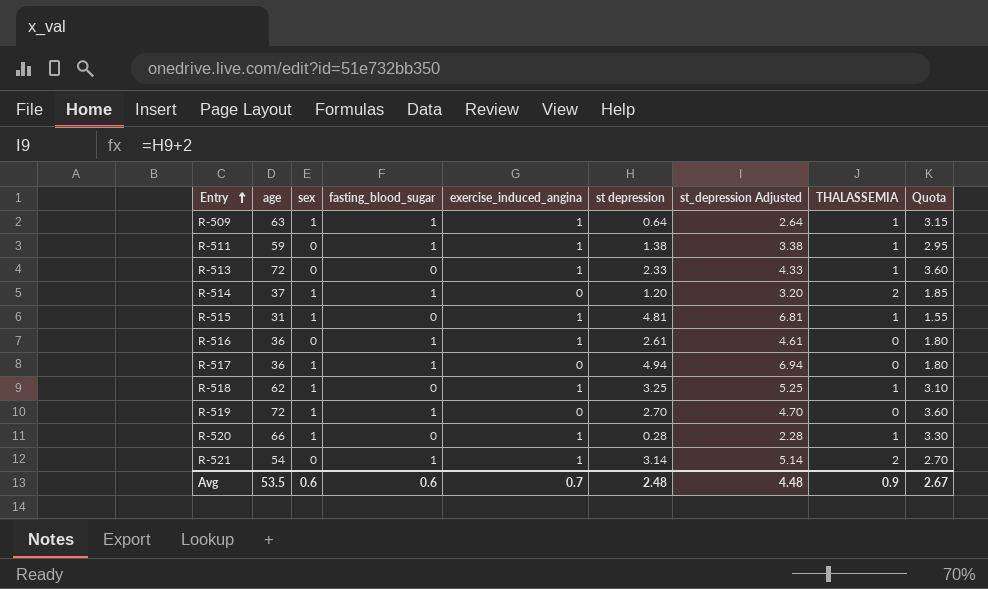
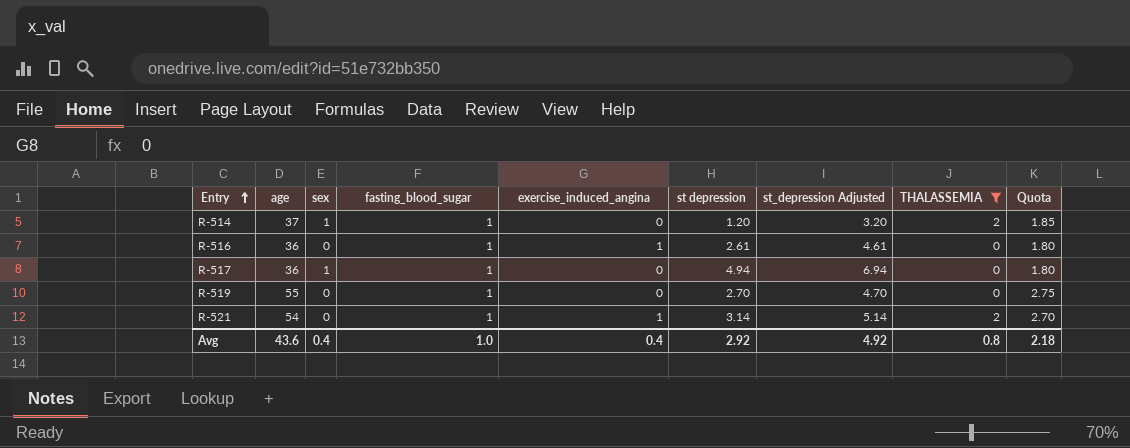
filter: none -> THALASSEMIA != 1
R-519 | age: 72 -> 55
R-519 | sex: 1 -> 0
R-519 | Quota: 3.60 -> 2.75
Avg | age: 53.5 -> 43.6
Avg | sex: 0.6 -> 0.4
Avg | fasting_blood_sugar: 0.6 -> 1.0
Avg | exercise_induced_angina: 0.7 -> 0.4
Avg | st depression: 2.48 -> 2.92
Avg | st_depression Adjusted: 4.48 -> 4.92
Avg | THALASSEMIA: 0.9 -> 0.8
Avg | Quota: 2.67 -> 2.18

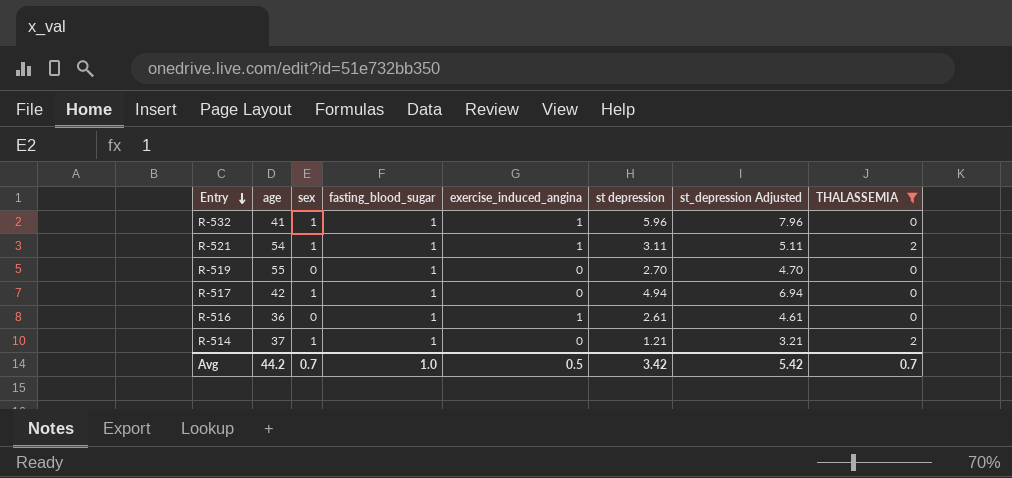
row order: Entry ascending -> Entry descending
column Quota | formula: [age] * 0.05 -> none
row R-532: none -> 41 | 1 | 1 | 1 | 5.96 | 7.96 | 0
R-521 | sex: 0 -> 1
R-521 | st depression: 3.14 -> 3.11
R-521 | st_depression Adjusted: 5.14 -> 5.11
R-517 | age: 36 -> 42
R-514 | st depression: 1.20 -> 1.21
R-514 | st_depression Adjusted: 3.20 -> 3.21
Avg | age: 43.6 -> 44.2
Avg | sex: 0.4 -> 0.7
Avg | exercise_induced_angina: 0.4 -> 0.5
Avg | st depression: 2.92 -> 3.42
Avg | st_depression Adjusted: 4.92 -> 5.42
Avg | THALASSEMIA: 0.8 -> 0.7

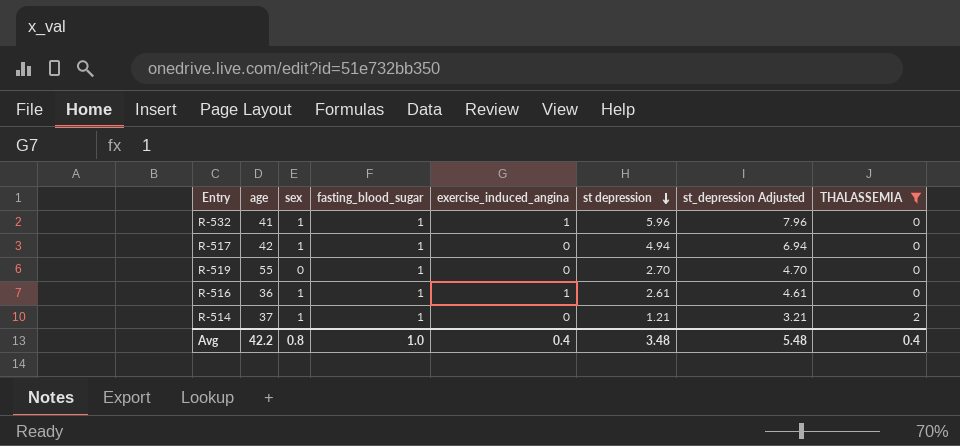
row order: Entry descending -> st depression descending
row R-521: 54 | 1 | 1 | 1 | 3.11 | 5.11 | 2 -> none
R-516 | sex: 0 -> 1
Avg | age: 44.2 -> 42.2
Avg | sex: 0.7 -> 0.8
Avg | exercise_induced_angina: 0.5 -> 0.4
Avg | st depression: 3.42 -> 3.48
Avg | st_depression Adjusted: 5.42 -> 5.48
Avg | THALASSEMIA: 0.7 -> 0.4

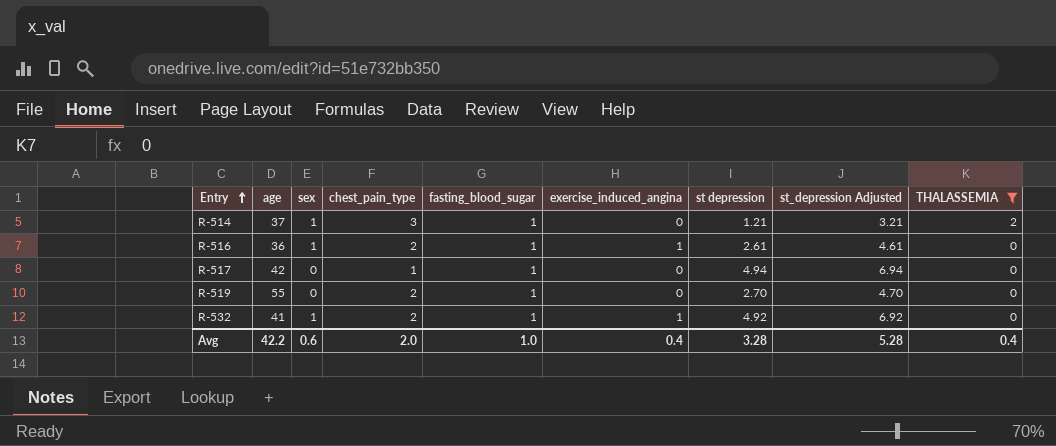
row order: st depression descending -> Entry ascending
column chest_pain_type | position: none -> 4
R-517 | sex: 1 -> 0
R-532 | st depression: 5.96 -> 4.92
R-532 | st_depression Adjusted: 7.96 -> 6.92
Avg | sex: 0.8 -> 0.6
Avg | st depression: 3.48 -> 3.28
Avg | st_depression Adjusted: 5.48 -> 5.28

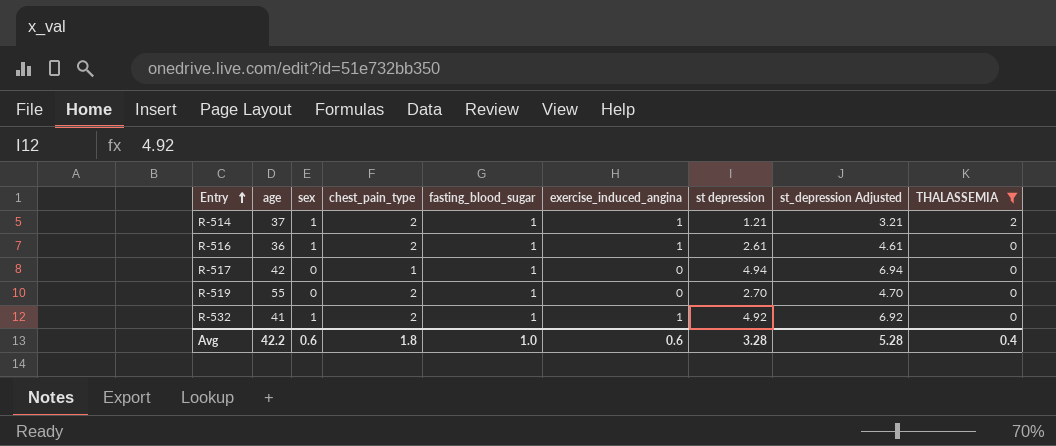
R-514 | chest_pain_type: 3 -> 2
R-514 | exercise_induced_angina: 0 -> 1
Avg | chest_pain_type: 2.0 -> 1.8
Avg | exercise_induced_angina: 0.4 -> 0.6

